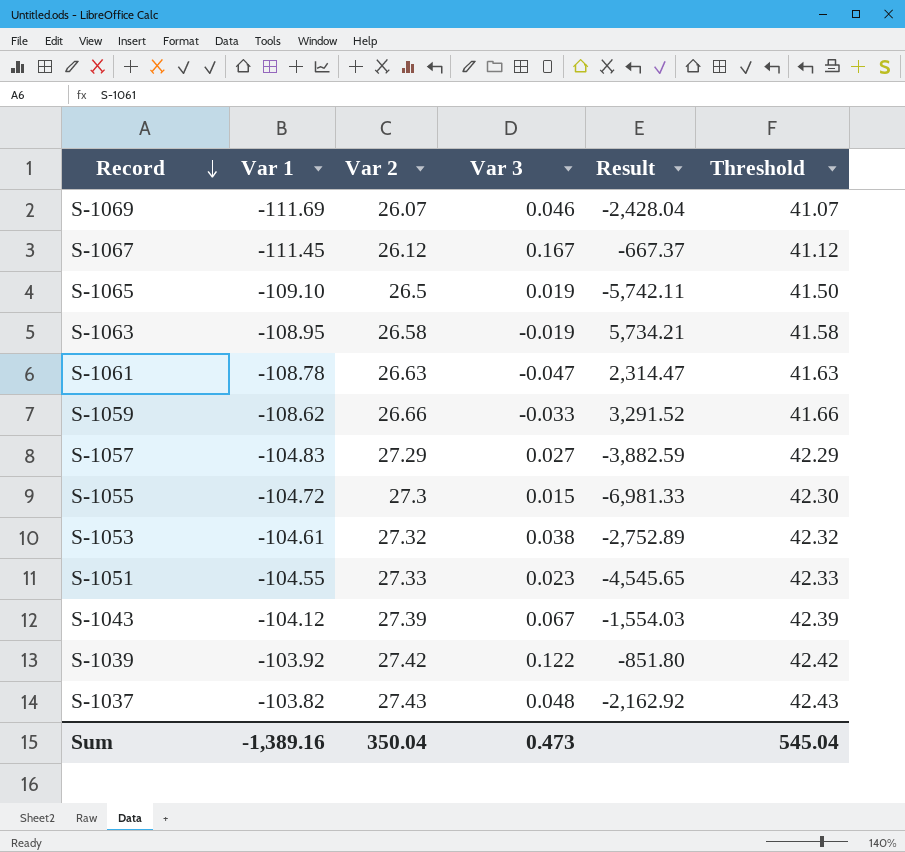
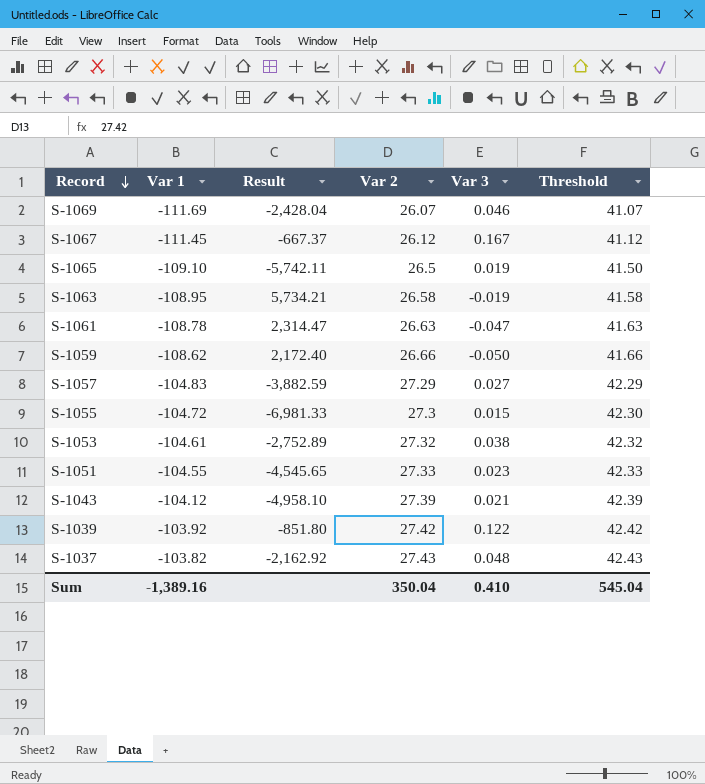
column Result | position: 5 -> 3
S-1059 | Result: 3,291.52 -> 2,172.40
S-1059 | Var 3: -0.033 -> -0.050
S-1043 | Result: -1,554.03 -> -4,958.10
S-1043 | Var 3: 0.067 -> 0.021
Sum | Var 3: 0.473 -> 0.410

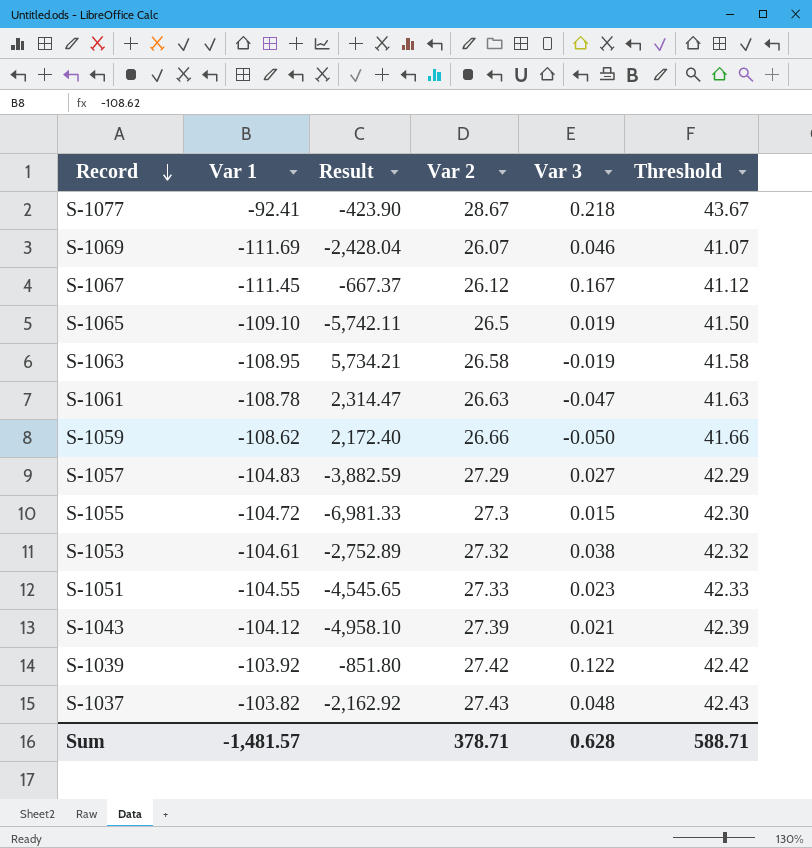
row S-1077: none -> -92.41 | -423.90 | 28.67 | 0.218 | 43.67
Sum | Var 1: -1,389.16 -> -1,481.57
Sum | Var 2: 350.04 -> 378.71
Sum | Var 3: 0.410 -> 0.628
Sum | Threshold: 545.04 -> 588.71

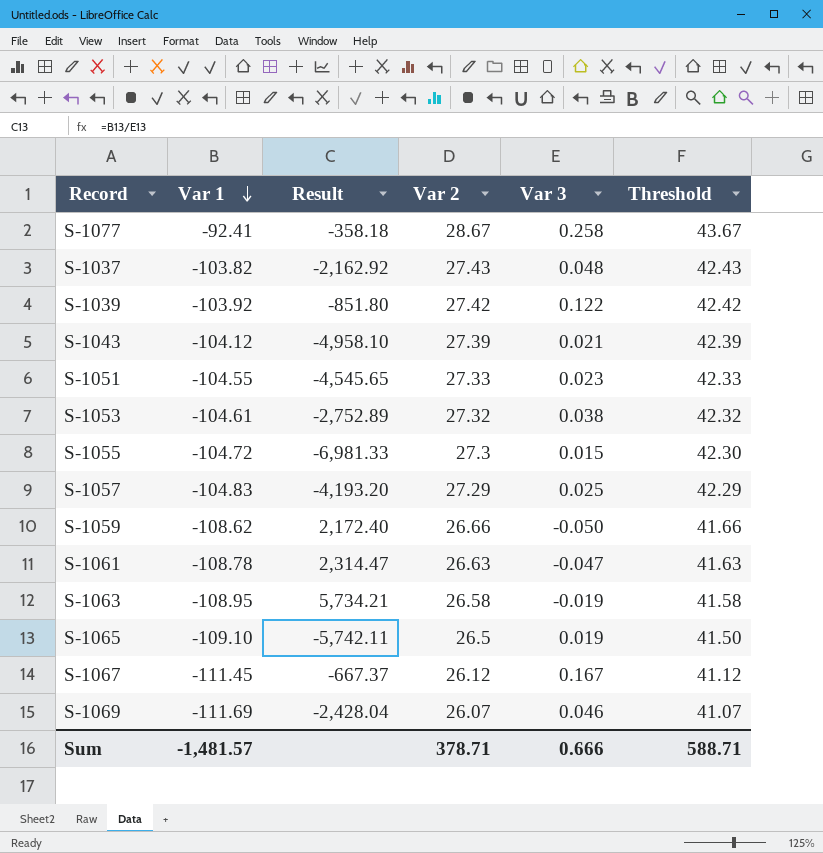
row order: Record descending -> Var 1 descending
S-1077 | Result: -423.90 -> -358.18
S-1077 | Var 3: 0.218 -> 0.258
S-1057 | Result: -3,882.59 -> -4,193.20
S-1057 | Var 3: 0.027 -> 0.025
Sum | Var 3: 0.628 -> 0.666

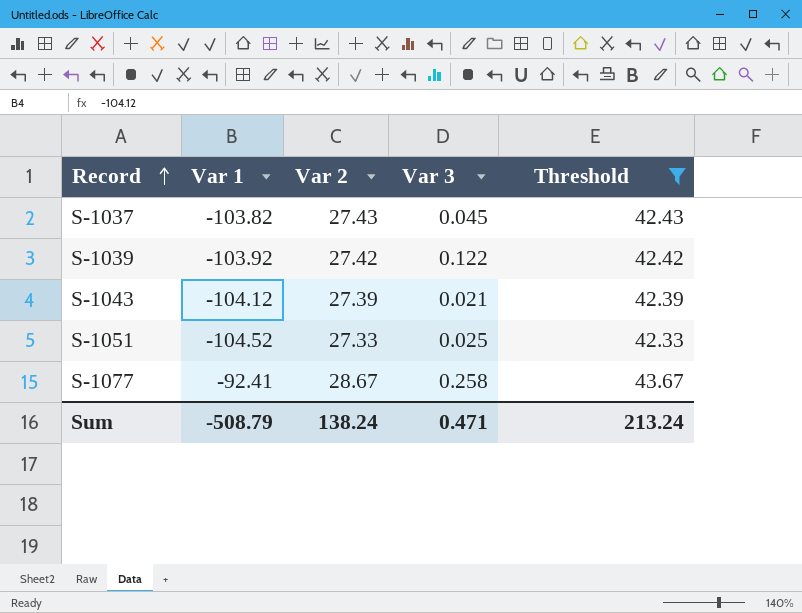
filter: none -> Threshold >= 42.33
row order: Var 1 descending -> Record ascending
column Result | formula: [Var 1] / [Var 3] -> none
S-1037 | Var 3: 0.048 -> 0.045
S-1051 | Var 1: -104.55 -> -104.52
S-1051 | Var 3: 0.023 -> 0.025
Sum | Var 1: -1,481.57 -> -508.79
Sum | Var 2: 378.71 -> 138.24
Sum | Var 3: 0.666 -> 0.471
Sum | Threshold: 588.71 -> 213.24

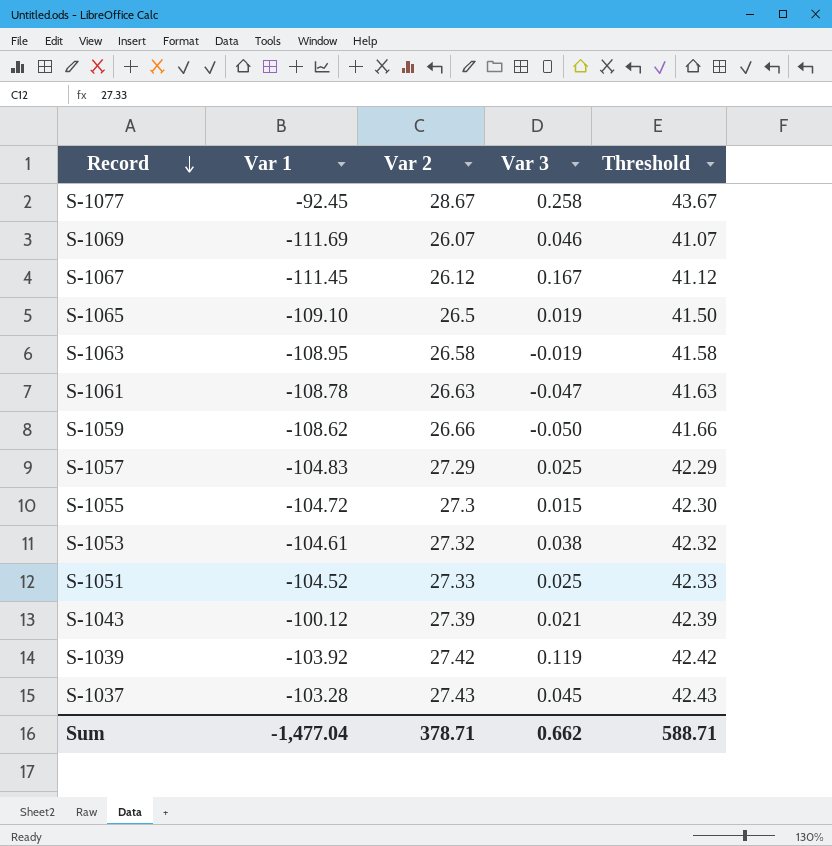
filter: Threshold >= 42.33 -> none
row order: Record ascending -> Record descending
S-1077 | Var 1: -92.41 -> -92.45
S-1043 | Var 1: -104.12 -> -100.12
S-1039 | Var 3: 0.122 -> 0.119
S-1037 | Var 1: -103.82 -> -103.28
Sum | Var 1: -508.79 -> -1,477.04
Sum | Var 2: 138.24 -> 378.71
Sum | Var 3: 0.471 -> 0.662
Sum | Threshold: 213.24 -> 588.71

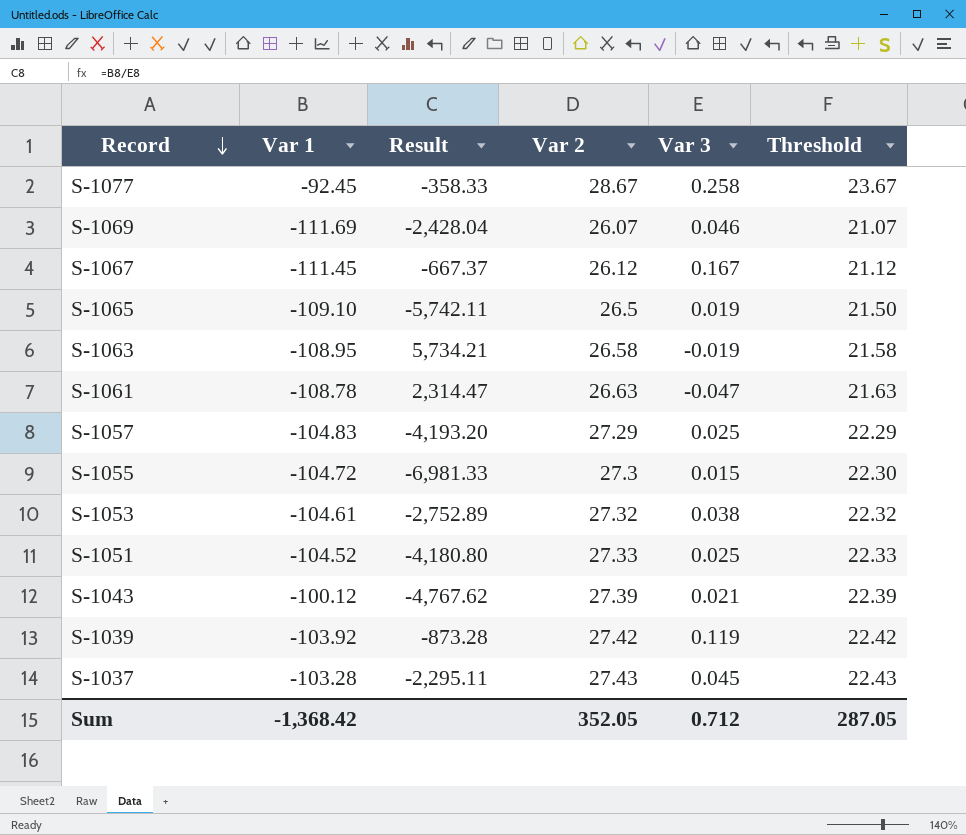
column Result | formula: none -> [Var 1] / [Var 3]
column Threshold | formula: [Var 2] + 15 -> [Var 2] - 5
row S-1059: -108.62 | 26.66 | -0.050 | 41.66 -> none
Sum | Var 1: -1,477.04 -> -1,368.42
Sum | Var 2: 378.71 -> 352.05
Sum | Var 3: 0.662 -> 0.712
Sum | Threshold: 588.71 -> 287.05

